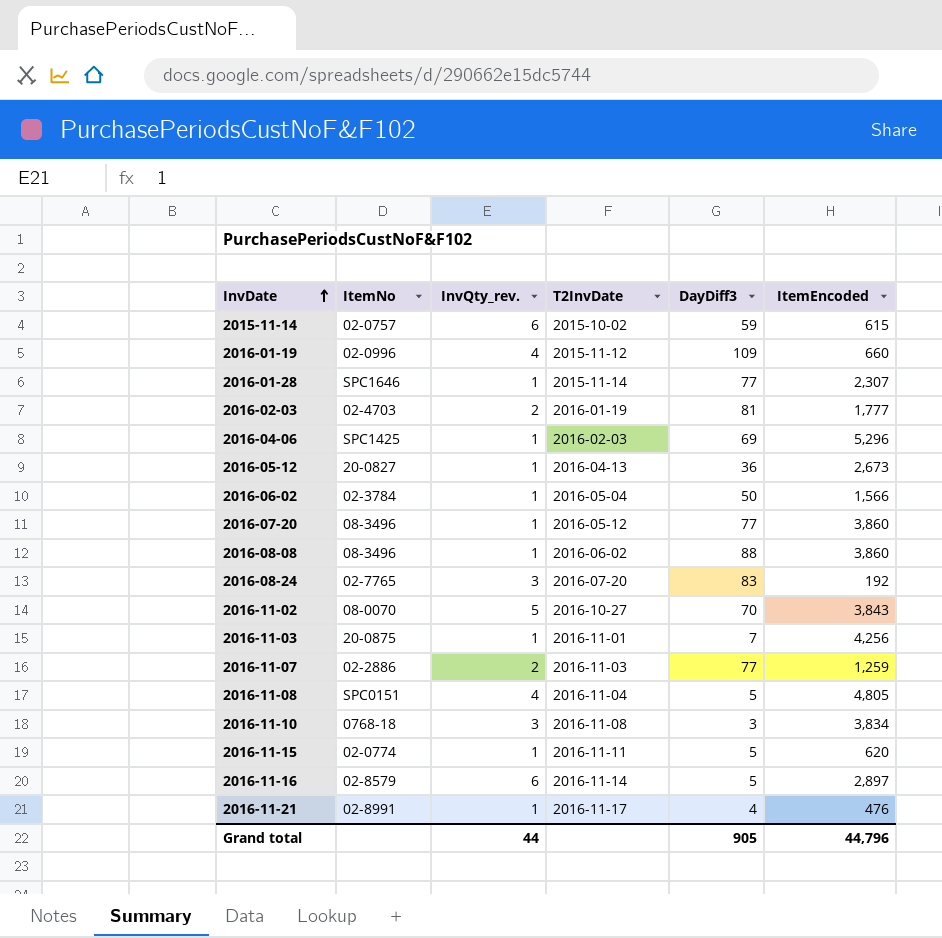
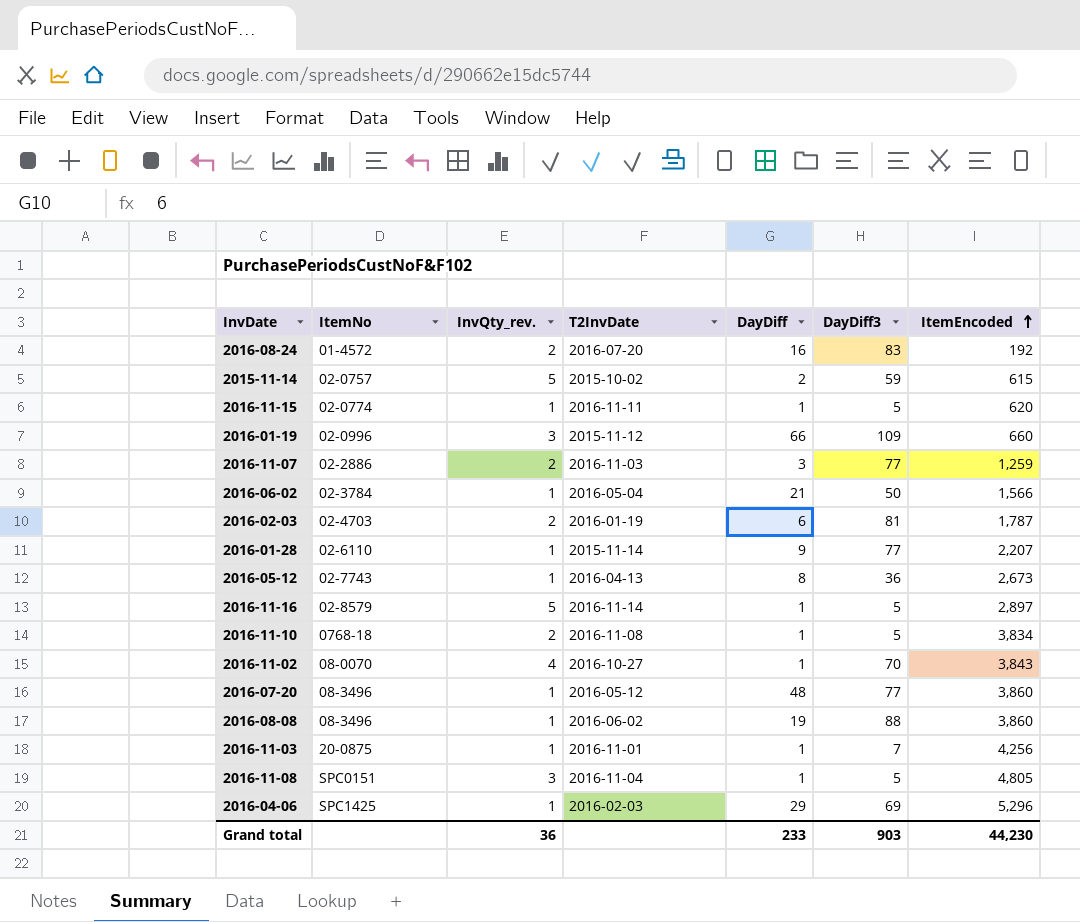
row order: InvDate ascending -> ItemEncoded ascending
column DayDiff | position: none -> 5
row 2016-11-21: 02-8991 | 1 | 2016-11-17 | 4 | 476 -> none
2016-08-24 | ItemNo: 02-7765 -> 01-4572
2016-08-24 | InvQty_rev.: 3 -> 2
2015-11-14 | InvQty_rev.: 6 -> 5
2016-01-19 | InvQty_rev.: 4 -> 3
2016-02-03 | ItemEncoded: 1,777 -> 1,787
2016-01-28 | ItemNo: SPC1646 -> 02-6110
2016-01-28 | ItemEncoded: 2,307 -> 2,207
2016-05-12 | ItemNo: 20-0827 -> 02-7743
2016-11-16 | InvQty_rev.: 6 -> 5
2016-11-10 | InvQty_rev.: 3 -> 2
2016-11-10 | DayDiff3: 3 -> 5
2016-11-02 | InvQty_rev.: 5 -> 4
2016-11-08 | InvQty_rev.: 4 -> 3
Grand total | InvQty_rev.: 44 -> 36
Grand total | DayDiff3: 905 -> 903
Grand total | ItemEncoded: 44,796 -> 44,230

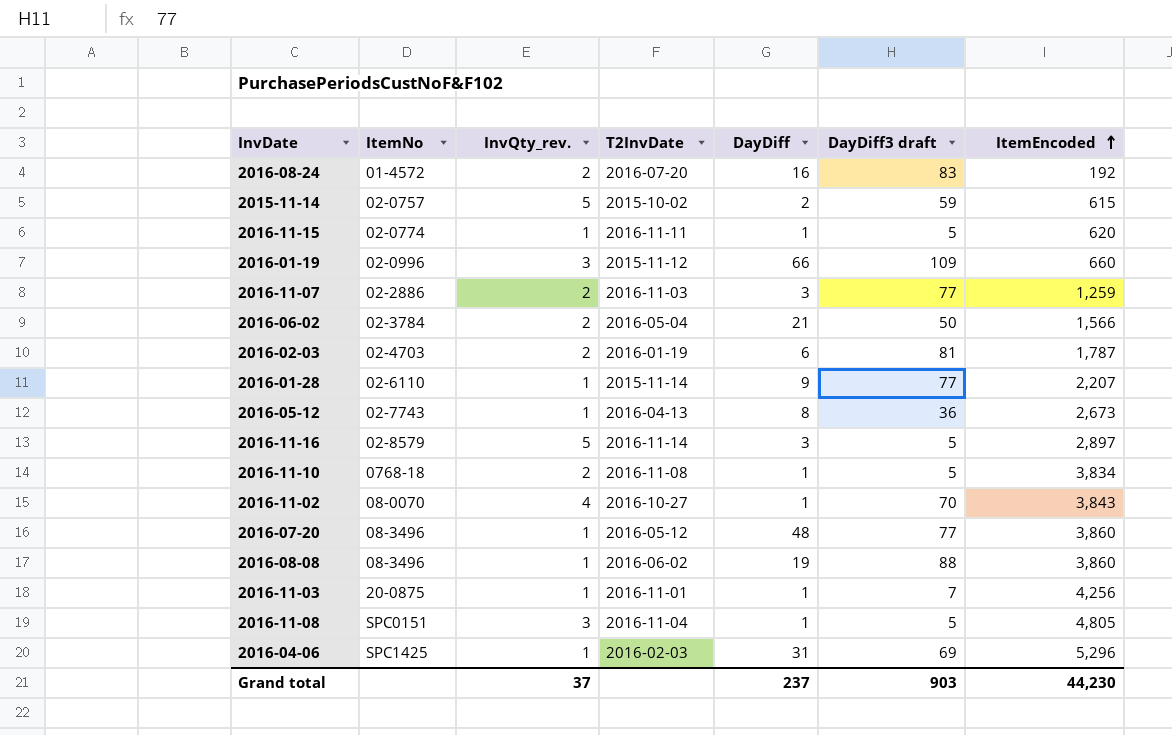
column name: DayDiff3 -> DayDiff3 draft
2016-06-02 | InvQty_rev.: 1 -> 2
2016-11-16 | DayDiff: 1 -> 3
2016-04-06 | DayDiff: 29 -> 31
Grand total | InvQty_rev.: 36 -> 37
Grand total | DayDiff: 233 -> 237

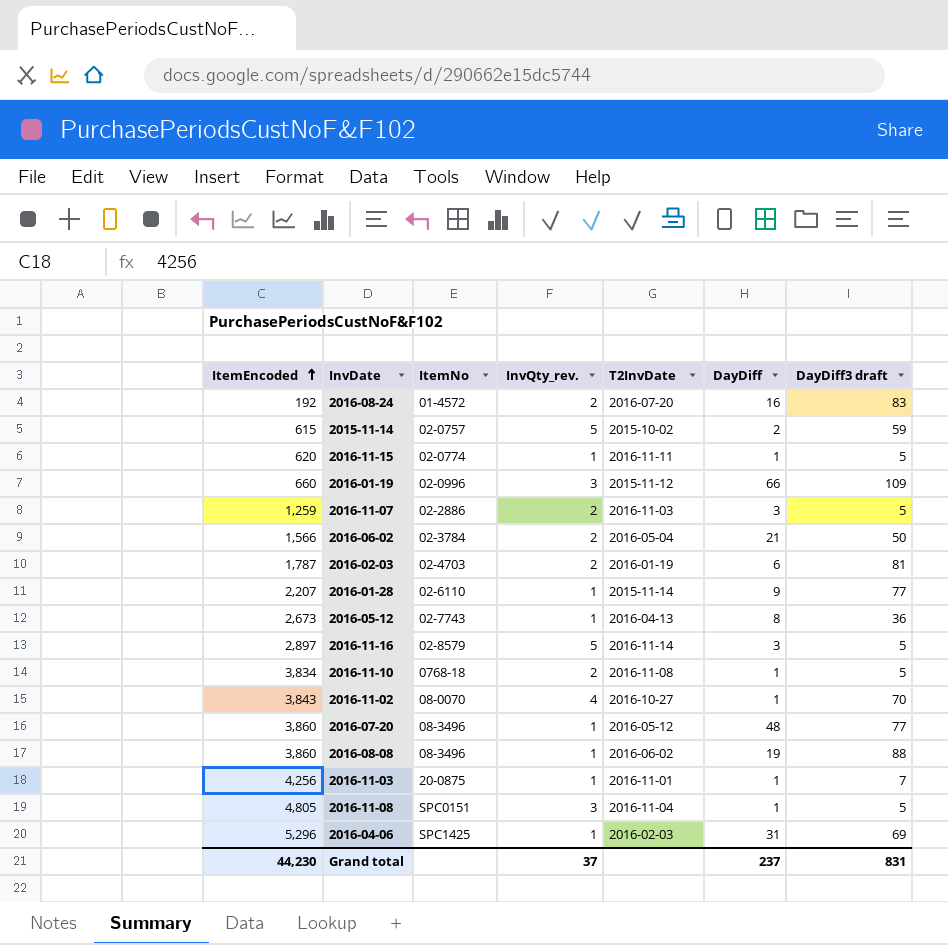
column ItemEncoded | position: 7 -> 1
2016-11-07 | DayDiff3 draft: 77 -> 5
Grand total | DayDiff3 draft: 903 -> 831

